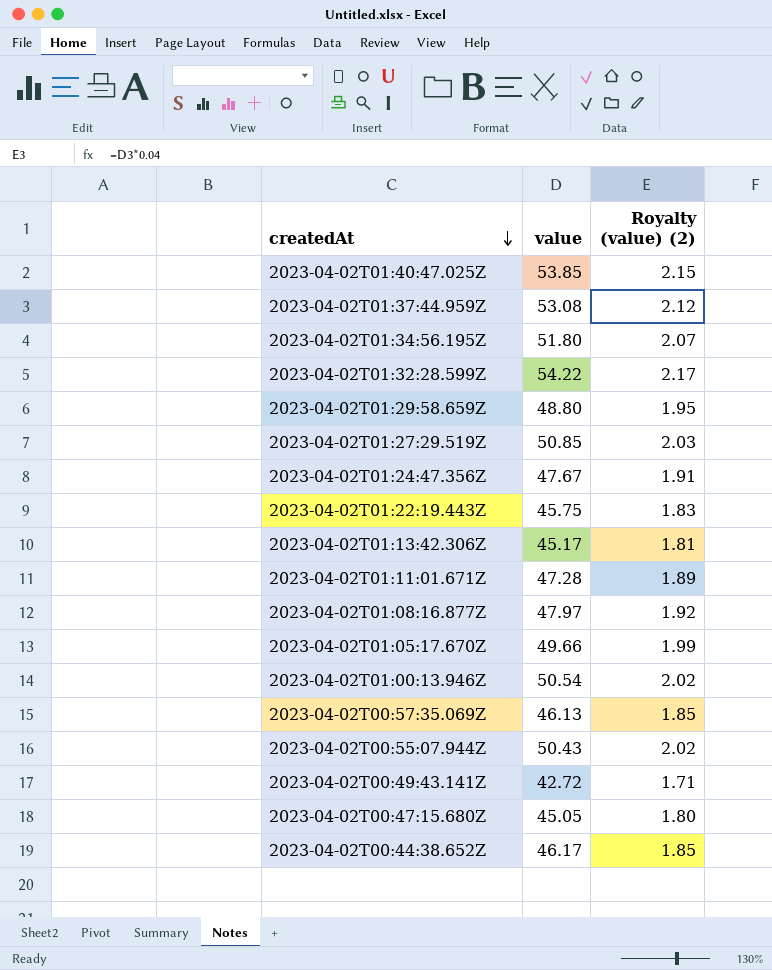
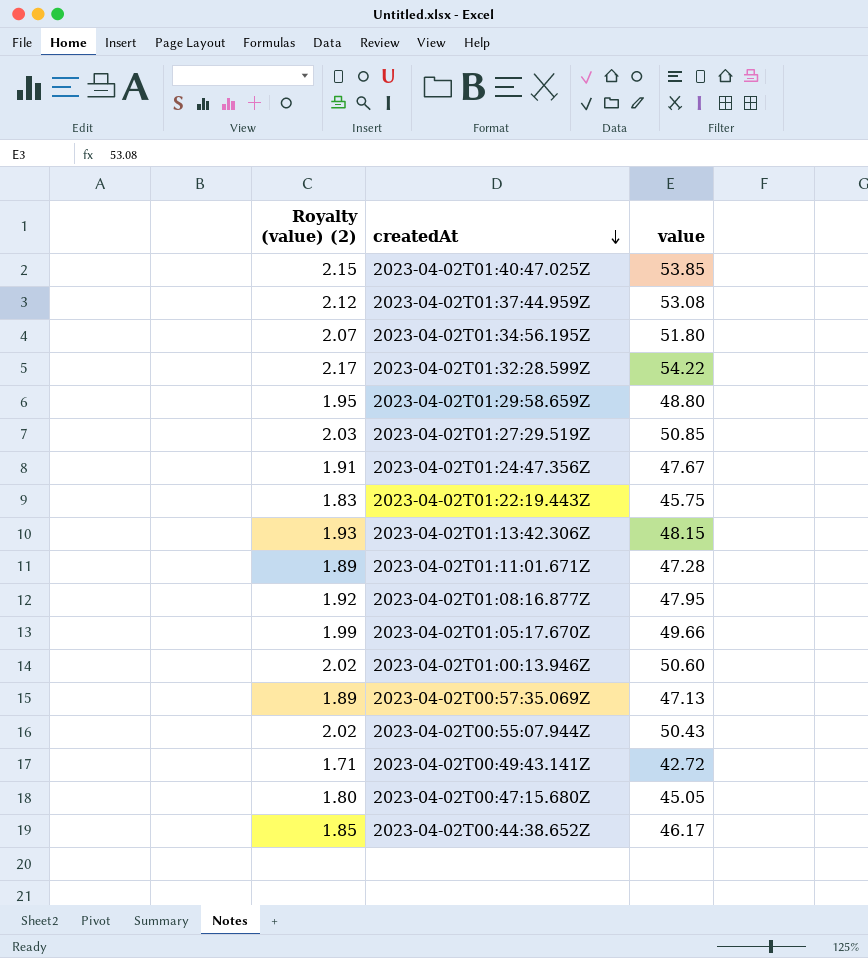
column Royalty (value) (2) | position: 3 -> 1
2023-04-02T01:13:42.306Z | Royalty (value) (2): 1.81 -> 1.93
2023-04-02T01:13:42.306Z | value: 45.17 -> 48.15
2023-04-02T01:08:16.877Z | value: 47.97 -> 47.95
2023-04-02T01:00:13.946Z | value: 50.54 -> 50.60
2023-04-02T00:57:35.069Z | Royalty (value) (2): 1.85 -> 1.89
2023-04-02T00:57:35.069Z | value: 46.13 -> 47.13

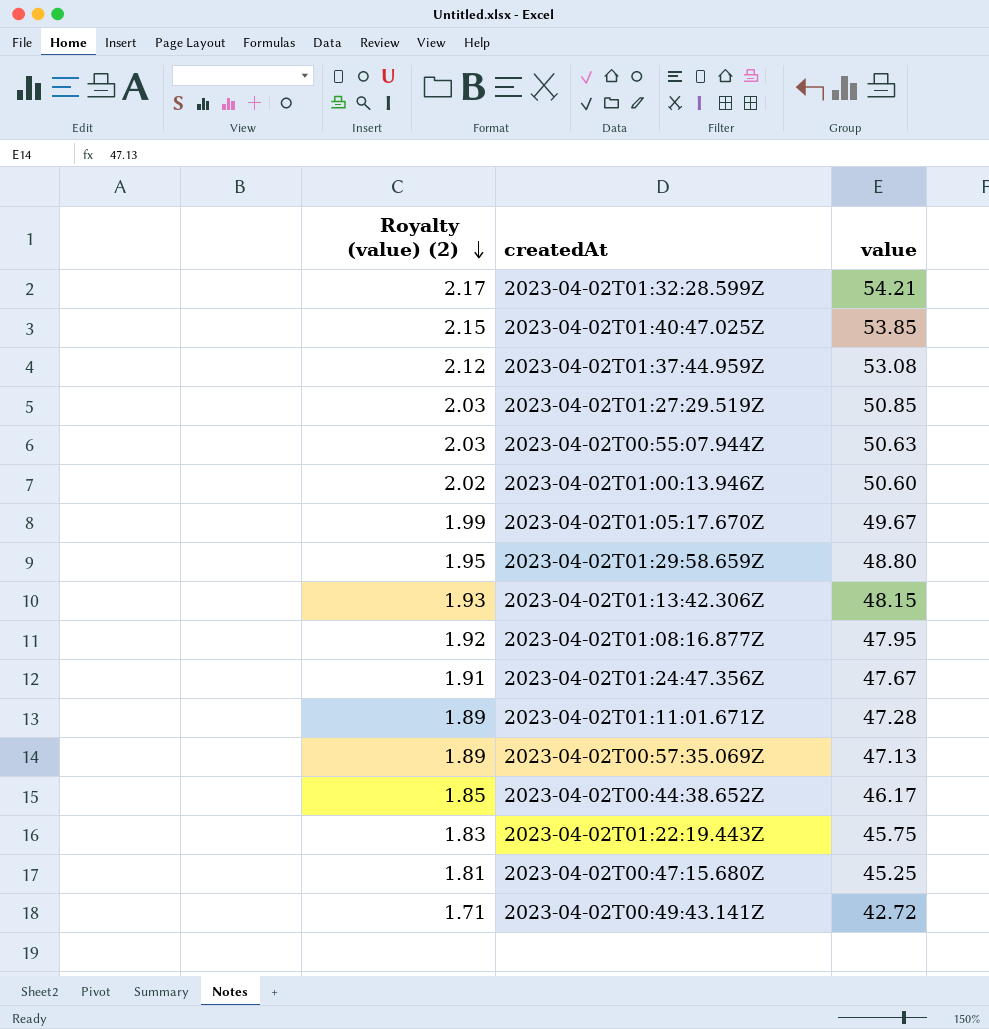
row order: createdAt descending -> Royalty (value) (2) descending
row 2023-04-02T01:34:56.195Z: 2.07 | 51.80 -> none
2023-04-02T01:32:28.599Z | value: 54.22 -> 54.21
2023-04-02T00:55:07.944Z | Royalty (value) (2): 2.02 -> 2.03
2023-04-02T00:55:07.944Z | value: 50.43 -> 50.63
2023-04-02T01:05:17.670Z | value: 49.66 -> 49.67
2023-04-02T00:47:15.680Z | Royalty (value) (2): 1.80 -> 1.81
2023-04-02T00:47:15.680Z | value: 45.05 -> 45.25

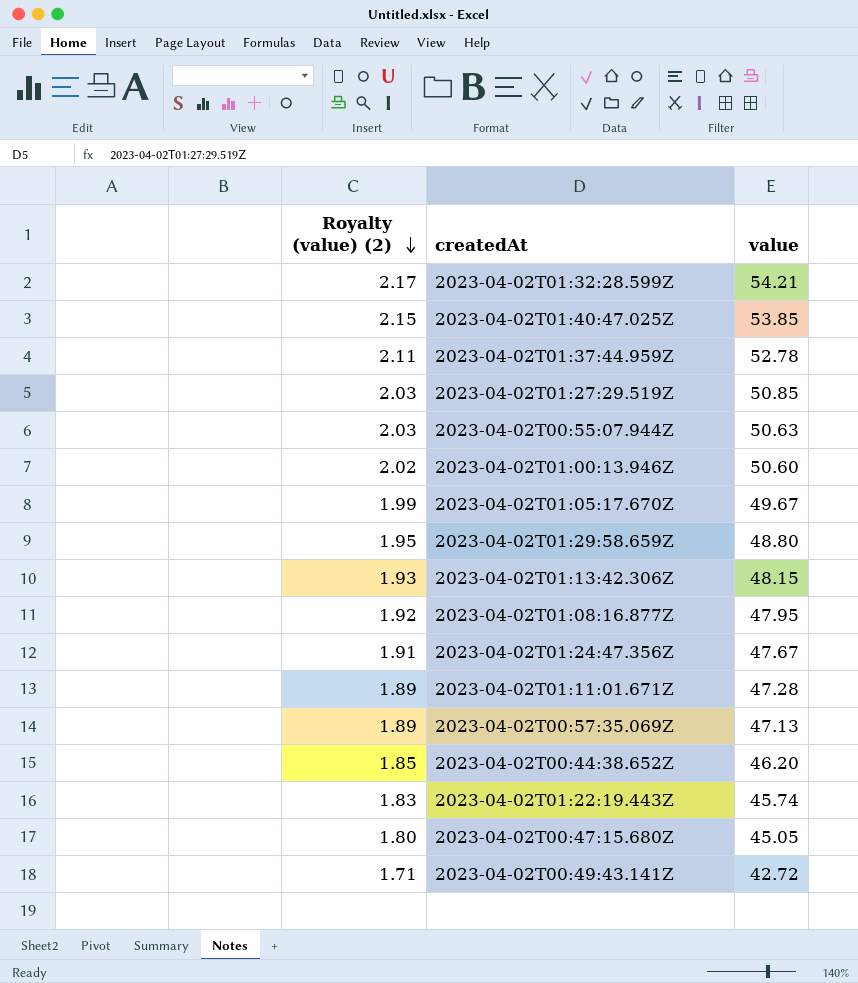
2023-04-02T01:37:44.959Z | Royalty (value) (2): 2.12 -> 2.11
2023-04-02T01:37:44.959Z | value: 53.08 -> 52.78
2023-04-02T00:44:38.652Z | value: 46.17 -> 46.20
2023-04-02T01:22:19.443Z | value: 45.75 -> 45.74
2023-04-02T00:47:15.680Z | Royalty (value) (2): 1.81 -> 1.80
2023-04-02T00:47:15.680Z | value: 45.25 -> 45.05

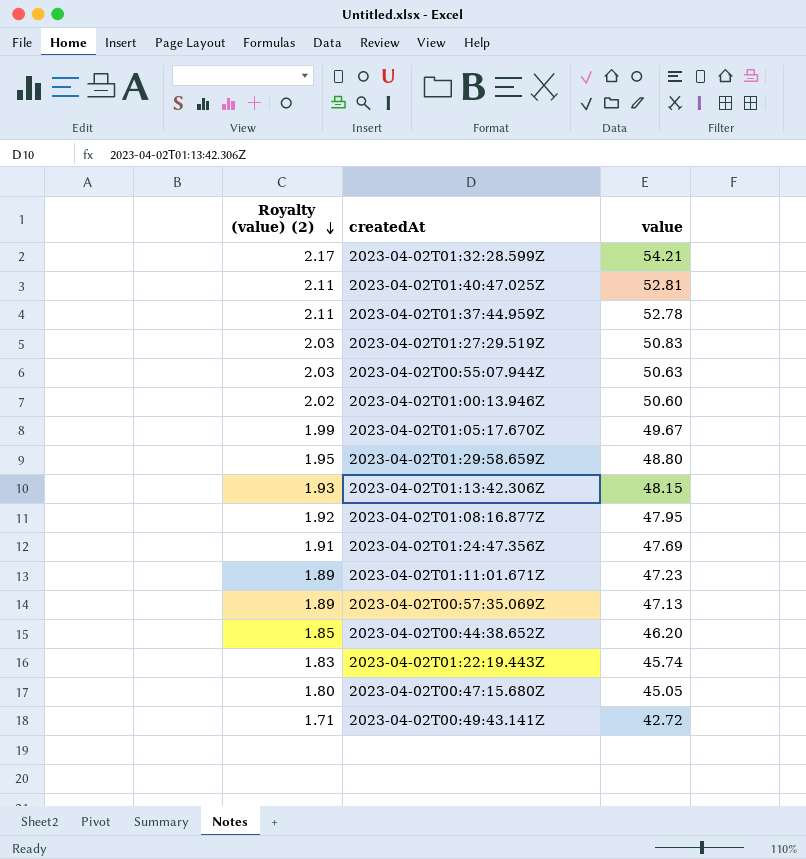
2023-04-02T01:40:47.025Z | Royalty (value) (2): 2.15 -> 2.11
2023-04-02T01:40:47.025Z | value: 53.85 -> 52.81
2023-04-02T01:27:29.519Z | value: 50.85 -> 50.83
2023-04-02T01:24:47.356Z | value: 47.67 -> 47.69
2023-04-02T01:11:01.671Z | value: 47.28 -> 47.23

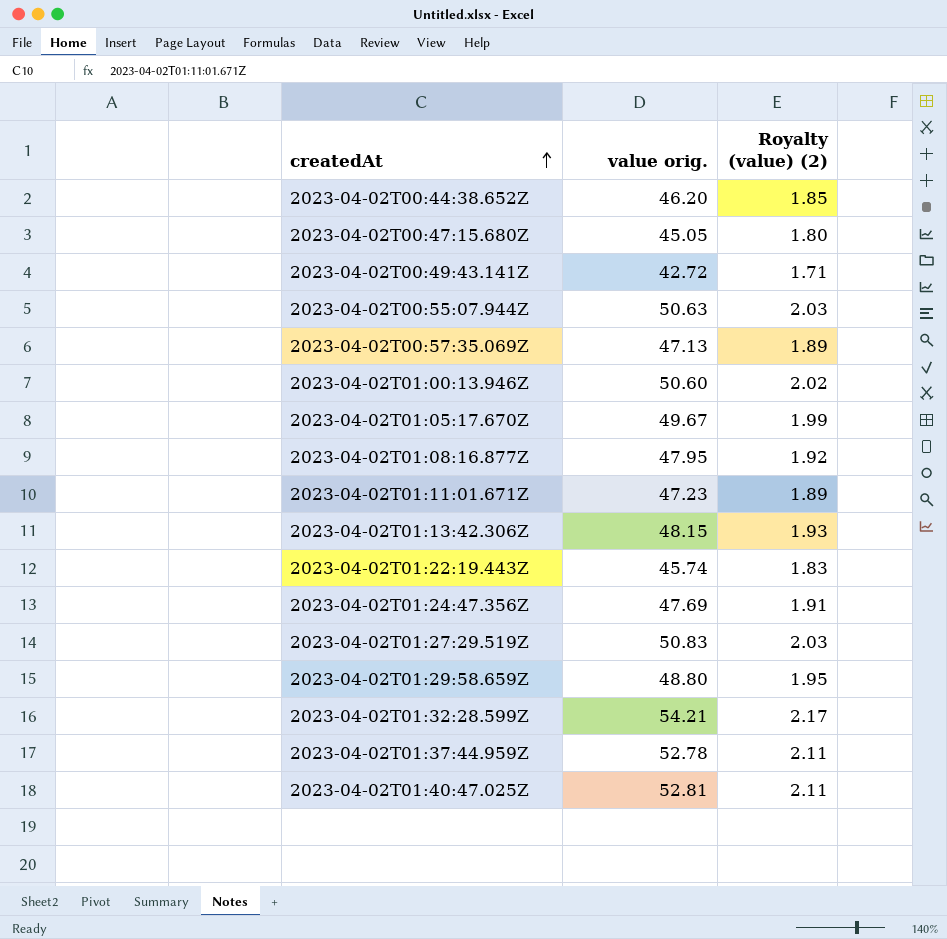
row order: Royalty (value) (2) descending -> createdAt ascending
column name: value -> value orig.
column Royalty (value) (2) | position: 1 -> 3

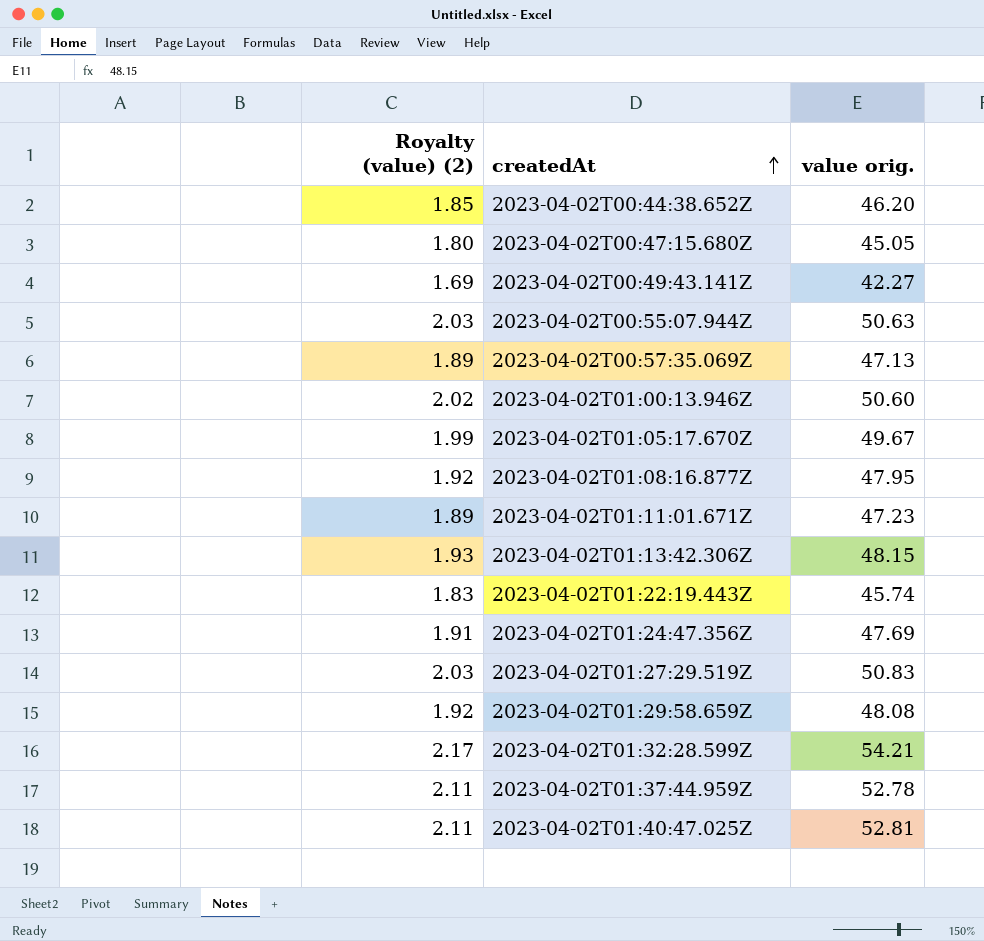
column Royalty (value) (2) | position: 3 -> 1
2023-04-02T00:49:43.141Z | Royalty (value) (2): 1.71 -> 1.69
2023-04-02T00:49:43.141Z | value orig.: 42.72 -> 42.27
2023-04-02T01:29:58.659Z | Royalty (value) (2): 1.95 -> 1.92
2023-04-02T01:29:58.659Z | value orig.: 48.80 -> 48.08

